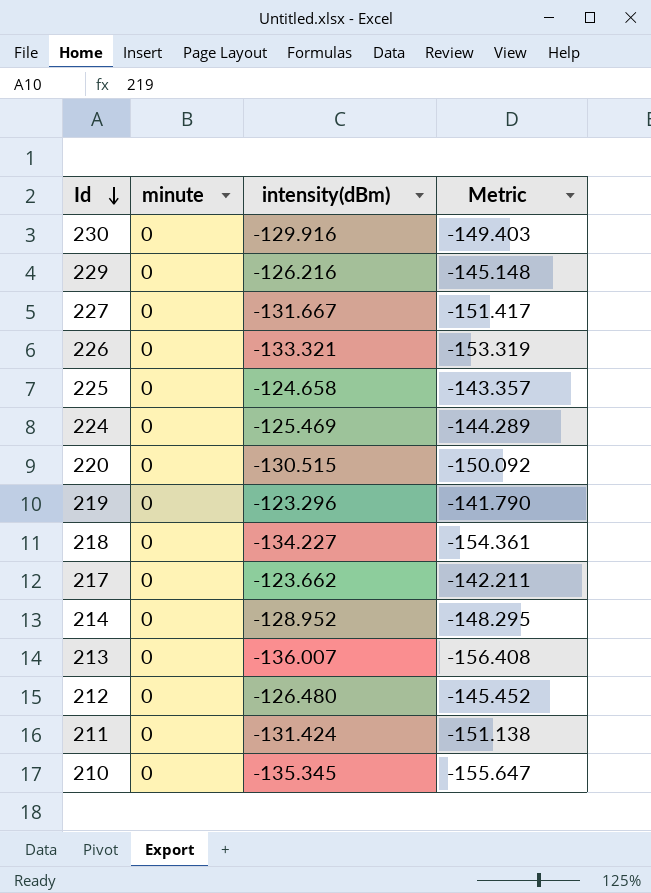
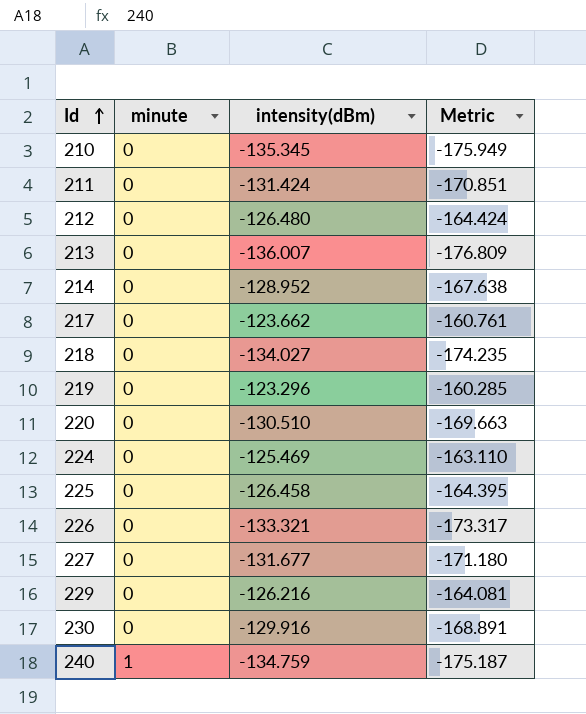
row order: Id descending -> Id ascending
column Metric | formula: [intensity(dBm)] * 1.15 -> [intensity(dBm)] * 1.3
218 | intensity(dBm): -134.227 -> -134.027
220 | intensity(dBm): -130.515 -> -130.510
225 | intensity(dBm): -124.658 -> -126.458
227 | intensity(dBm): -131.667 -> -131.677
row 240: none -> 1 | -134.759 | -175.187

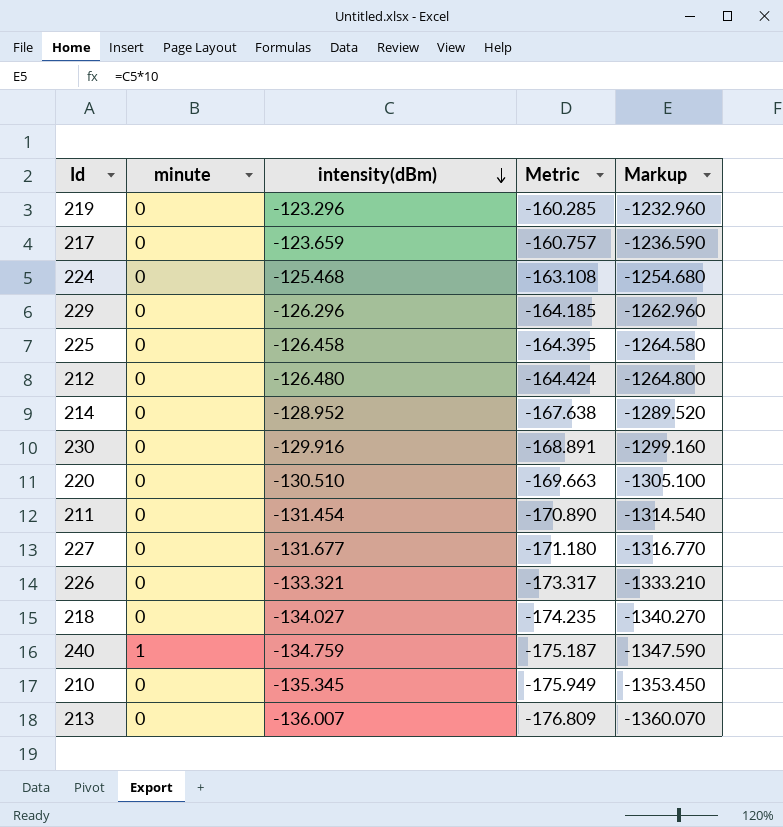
row order: Id ascending -> intensity(dBm) descending
column Markup | formula: none -> [intensity(dBm)] * 10
217 | intensity(dBm): -123.662 -> -123.659
217 | Metric: -160.761 -> -160.757
224 | intensity(dBm): -125.469 -> -125.468
224 | Metric: -163.110 -> -163.108
229 | intensity(dBm): -126.216 -> -126.296
229 | Metric: -164.081 -> -164.185
211 | intensity(dBm): -131.424 -> -131.454
211 | Metric: -170.851 -> -170.890

